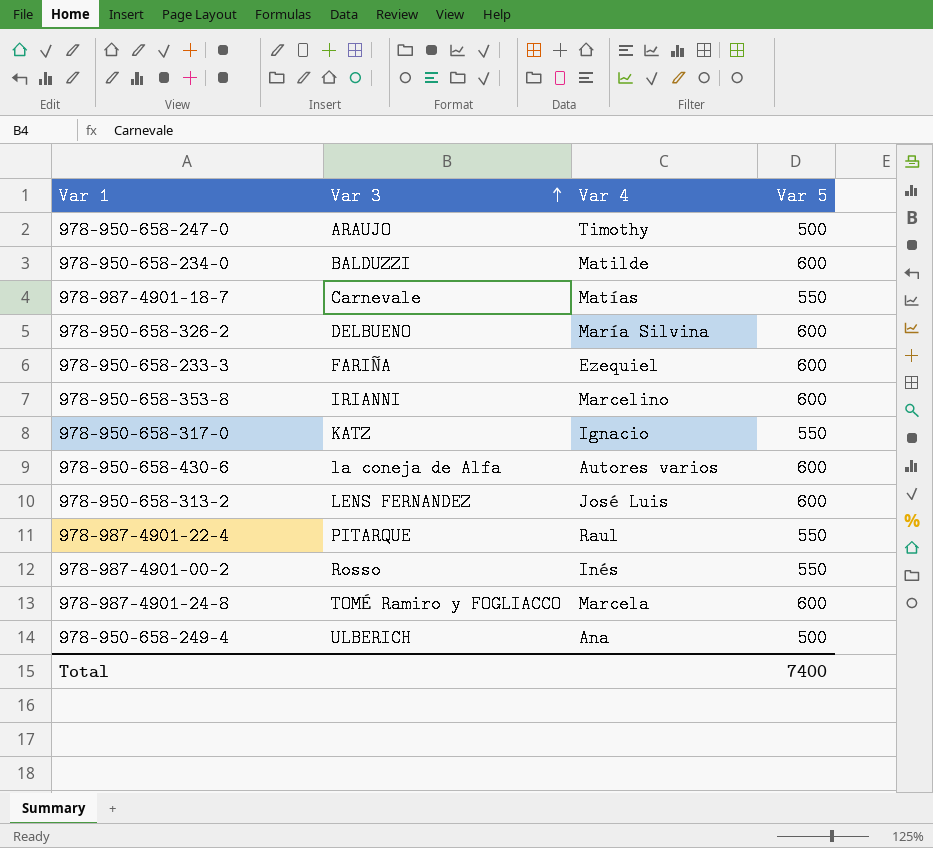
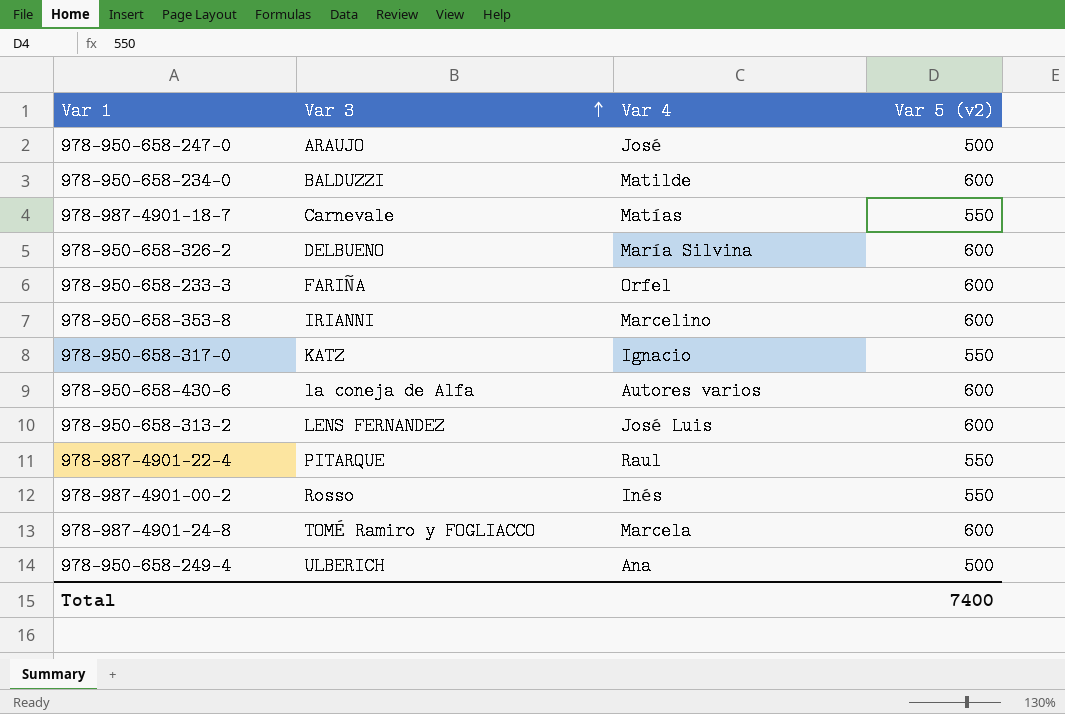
column name: Var 5 -> Var 5 (v2)
978-950-658-247-0 | Var 4: Timothy -> José
978-950-658-233-3 | Var 4: Ezequiel -> Orfel

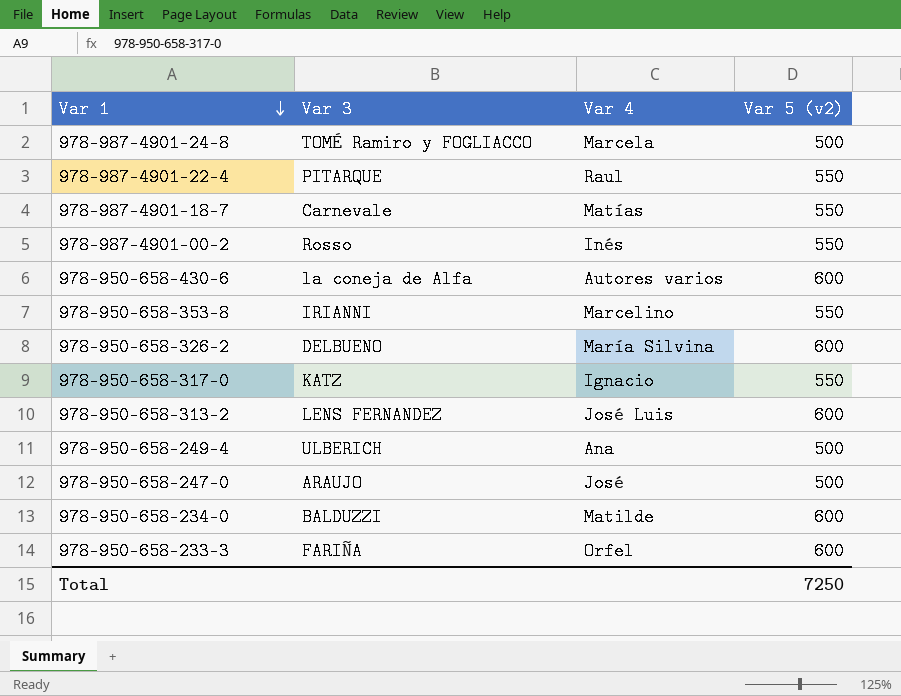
row order: Var 3 ascending -> Var 1 descending
978-987-4901-24-8 | Var 5 (v2): 600 -> 500
978-950-658-353-8 | Var 5 (v2): 600 -> 550
Total | Var 5 (v2): 7400 -> 7250

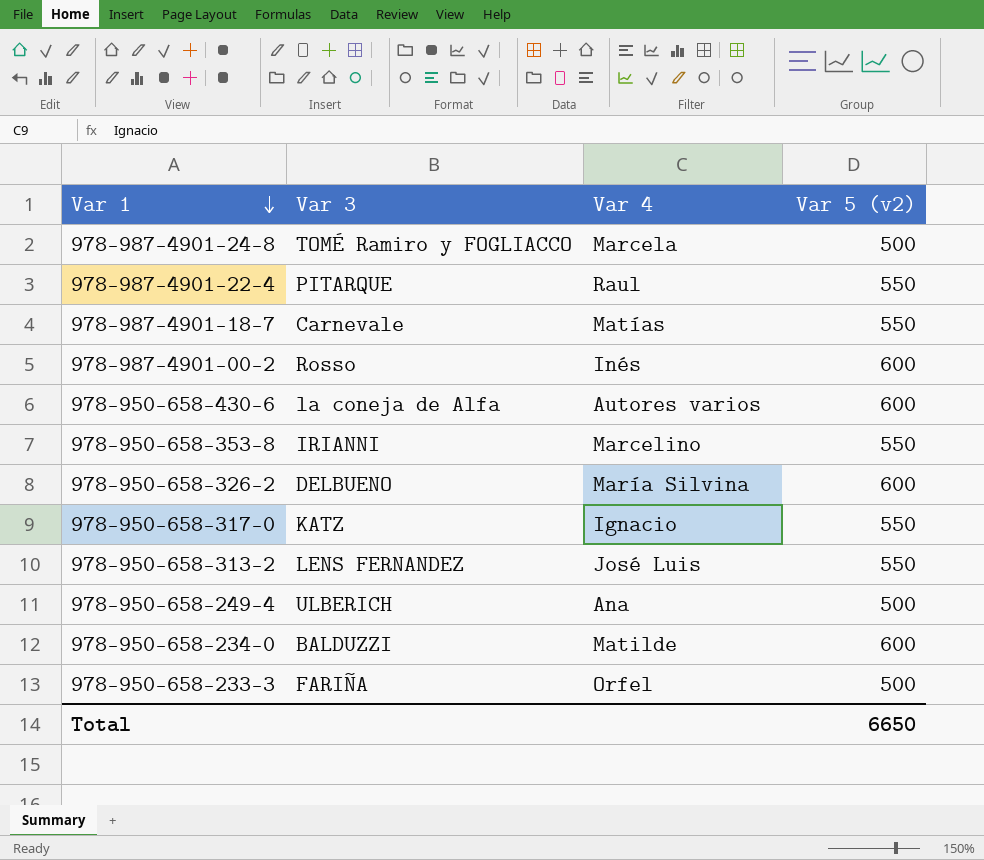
row 978-950-658-247-0: ARAUJO | José | 500 -> none
978-987-4901-00-2 | Var 5 (v2): 550 -> 600
978-950-658-313-2 | Var 5 (v2): 600 -> 550
978-950-658-233-3 | Var 5 (v2): 600 -> 500
Total | Var 5 (v2): 7250 -> 6650

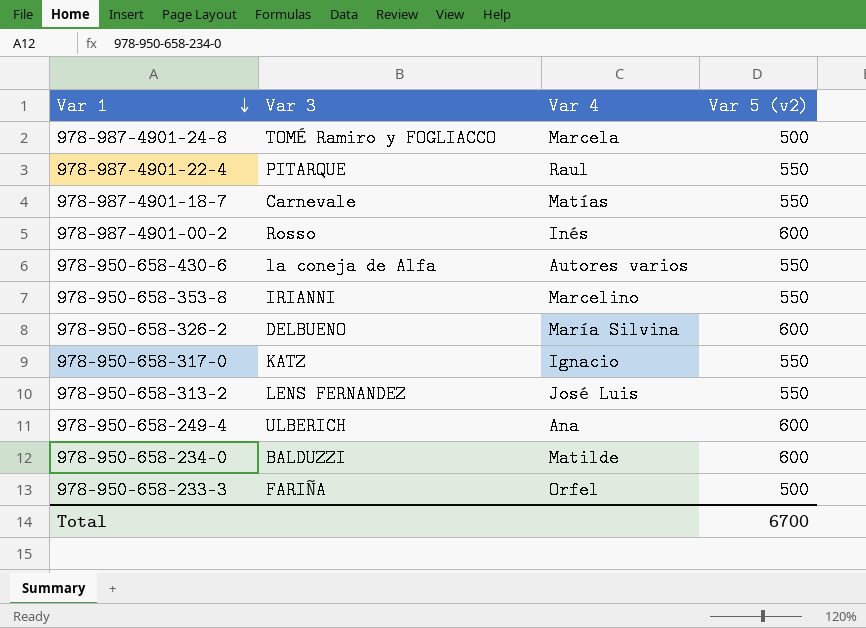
978-950-658-430-6 | Var 5 (v2): 600 -> 550
978-950-658-249-4 | Var 5 (v2): 500 -> 600
Total | Var 5 (v2): 6650 -> 6700

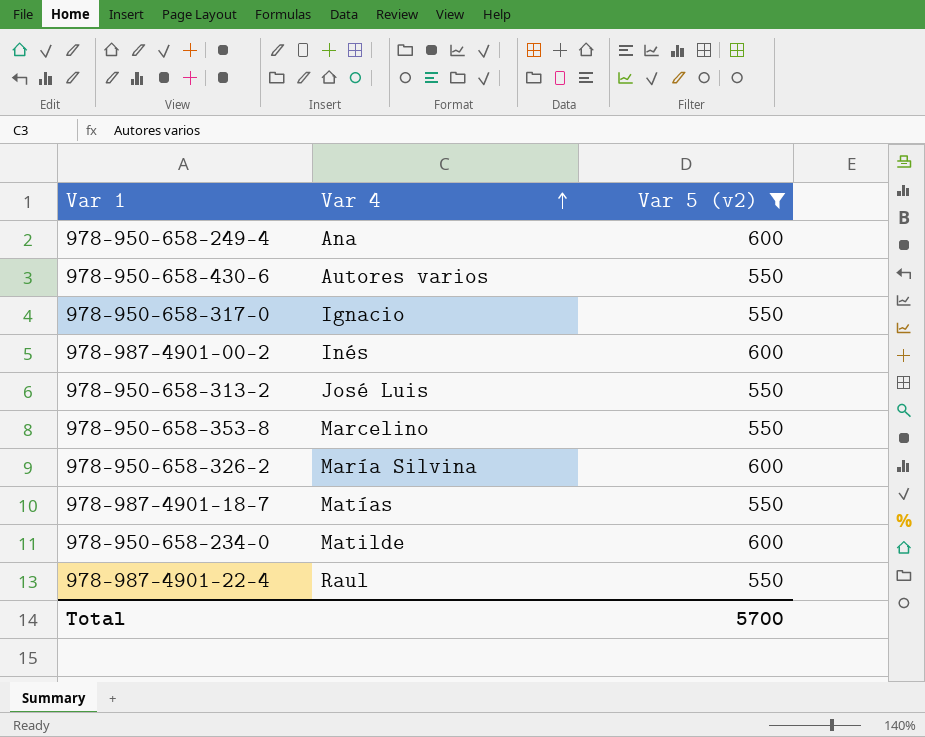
filter: none -> Var 5 (v2) != 500
row order: Var 1 descending -> Var 4 ascending
column Var 3 | position: 2 -> none
Total | Var 5 (v2): 6700 -> 5700

